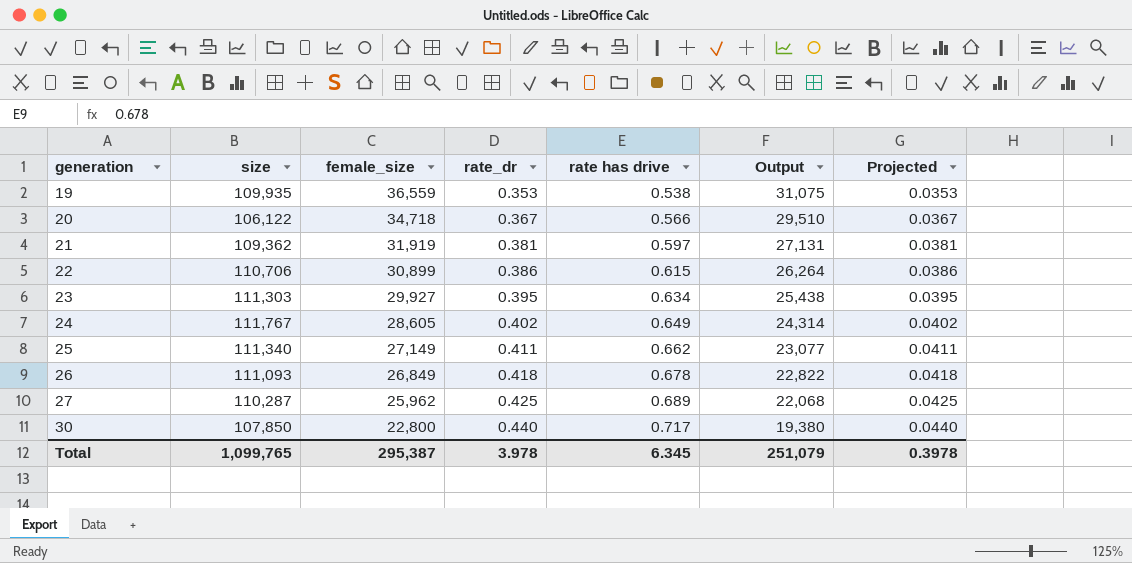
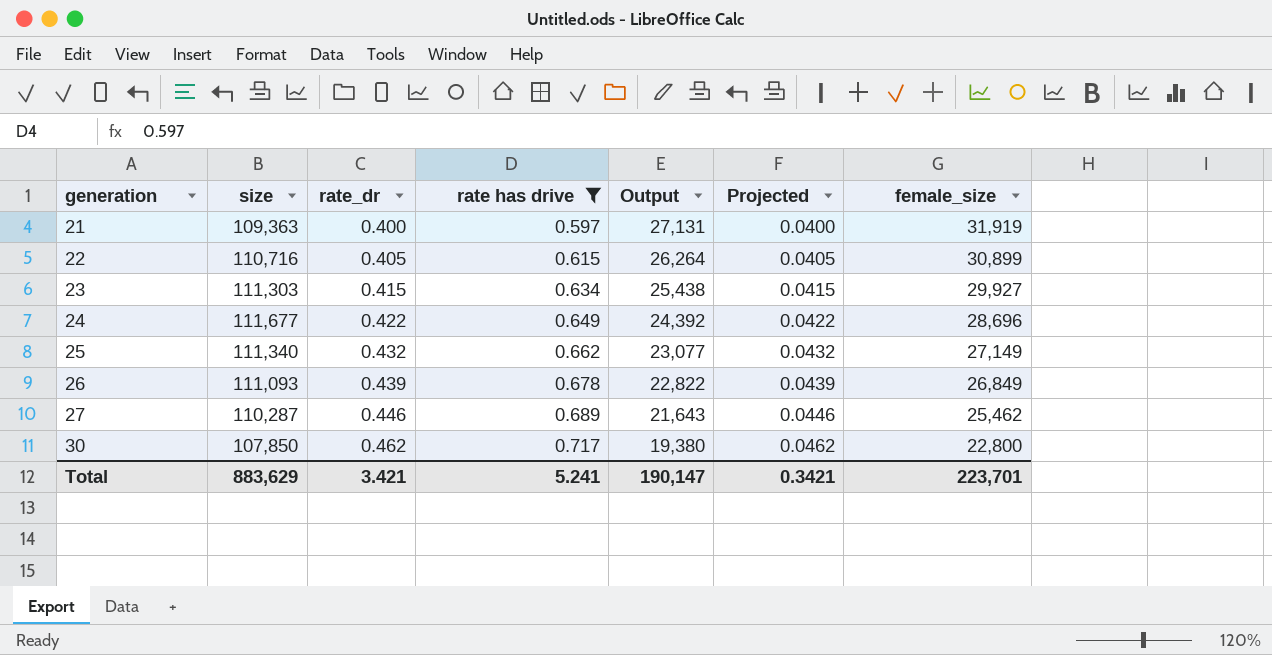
filter: none -> rate has drive >= 0.597
column female_size | position: 3 -> 7
21 | size: 109,362 -> 109,363
21 | rate_dr: 0.381 -> 0.400
21 | Projected: 0.0381 -> 0.0400
22 | size: 110,706 -> 110,716
22 | rate_dr: 0.386 -> 0.405
22 | Projected: 0.0386 -> 0.0405
23 | rate_dr: 0.395 -> 0.415
23 | Projected: 0.0395 -> 0.0415
24 | size: 111,767 -> 111,677
24 | rate_dr: 0.402 -> 0.422
24 | Output: 24,314 -> 24,392
24 | Projected: 0.0402 -> 0.0422
24 | female_size: 28,605 -> 28,696
25 | rate_dr: 0.411 -> 0.432
25 | Projected: 0.0411 -> 0.0432
26 | rate_dr: 0.418 -> 0.439
26 | Projected: 0.0418 -> 0.0439
27 | rate_dr: 0.425 -> 0.446
27 | Output: 22,068 -> 21,643
27 | Projected: 0.0425 -> 0.0446
27 | female_size: 25,962 -> 25,462
30 | rate_dr: 0.440 -> 0.462
30 | Projected: 0.0440 -> 0.0462
Total | size: 1,099,765 -> 883,629
Total | rate_dr: 3.978 -> 3.421
Total | rate has drive: 6.345 -> 5.241
Total | Output: 251,079 -> 190,147
Total | Projected: 0.3978 -> 0.3421
Total | female_size: 295,387 -> 223,701

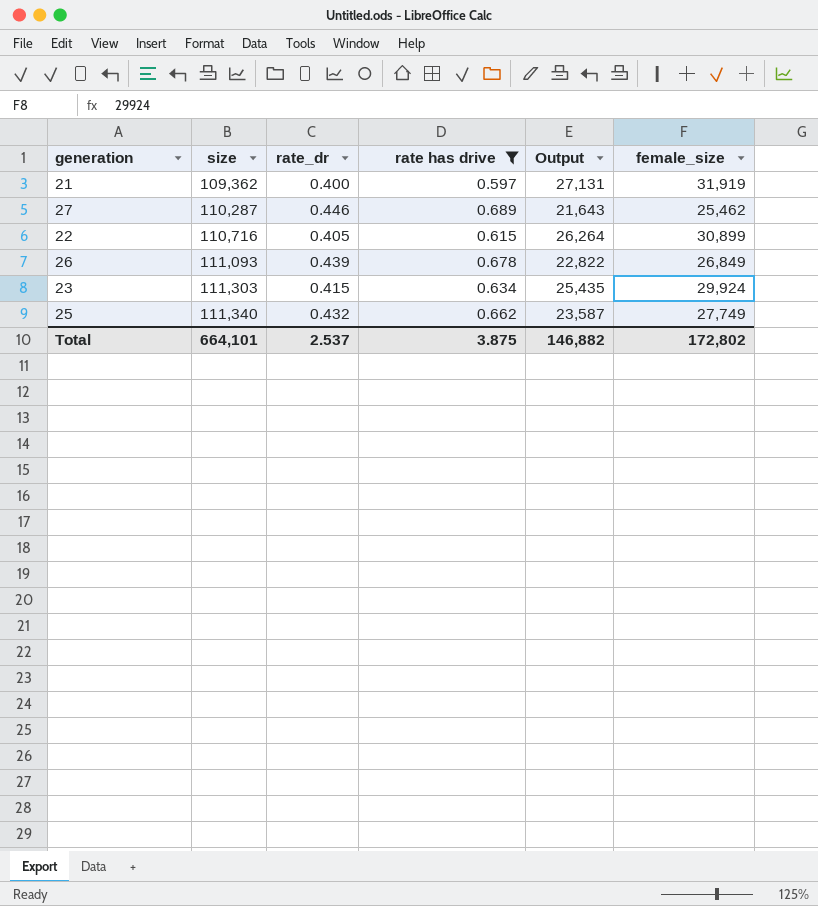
row order: generation ascending -> size ascending
column Projected | formula: [rate_dr] * 0.1 -> none
row 24: 111,677 | 0.422 | 0.649 | 24,392 | 0.0422 | 28,696 -> none
row 30: 107,850 | 0.462 | 0.717 | 19,380 | 0.0462 | 22,800 -> none
21 | size: 109,363 -> 109,362
23 | Output: 25,438 -> 25,435
23 | female_size: 29,927 -> 29,924
25 | Output: 23,077 -> 23,587
25 | female_size: 27,149 -> 27,749
Total | size: 883,629 -> 664,101
Total | rate_dr: 3.421 -> 2.537
Total | rate has drive: 5.241 -> 3.875
Total | Output: 190,147 -> 146,882
Total | female_size: 223,701 -> 172,802

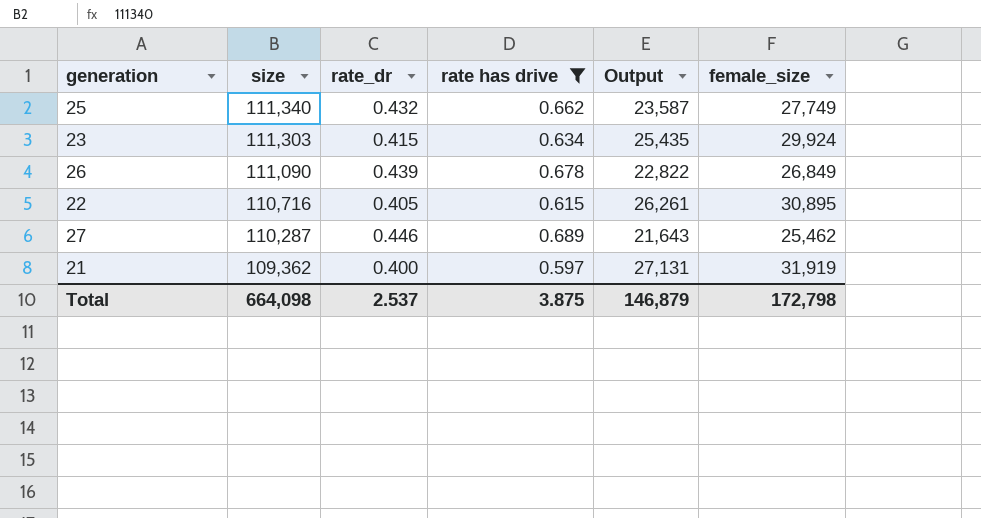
row order: size ascending -> size descending
26 | size: 111,093 -> 111,090
22 | Output: 26,264 -> 26,261
22 | female_size: 30,899 -> 30,895
Total | size: 664,101 -> 664,098
Total | Output: 146,882 -> 146,879
Total | female_size: 172,802 -> 172,798

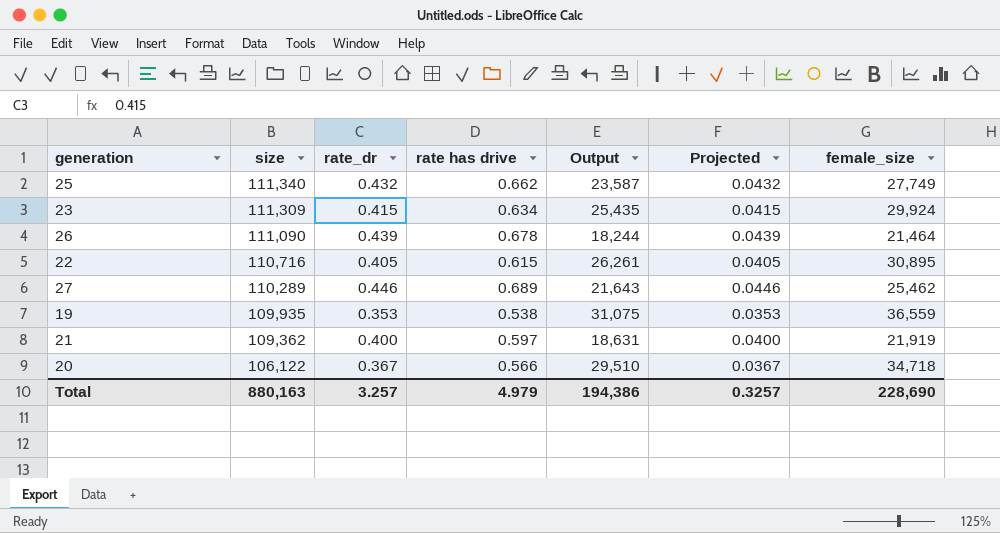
filter: rate has drive >= 0.597 -> none
column Projected | formula: none -> [rate_dr] * 0.1
23 | size: 111,303 -> 111,309
26 | Output: 22,822 -> 18,244
26 | female_size: 26,849 -> 21,464
27 | size: 110,287 -> 110,289
21 | Output: 27,131 -> 18,631
21 | female_size: 31,919 -> 21,919
Total | size: 664,098 -> 880,163
Total | rate_dr: 2.537 -> 3.257
Total | rate has drive: 3.875 -> 4.979
Total | Output: 146,879 -> 194,386
Total | female_size: 172,798 -> 228,690

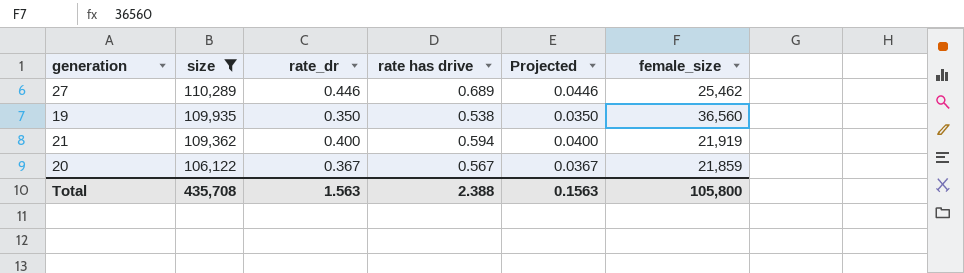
filter: none -> size <= 110,289
column Output | formula: [female_size] * 0.85 -> none
19 | rate_dr: 0.353 -> 0.350
19 | Projected: 0.0353 -> 0.0350
19 | female_size: 36,559 -> 36,560
21 | rate has drive: 0.597 -> 0.594
20 | rate has drive: 0.566 -> 0.567
20 | female_size: 34,718 -> 21,859
Total | size: 880,163 -> 435,708
Total | rate_dr: 3.257 -> 1.563
Total | rate has drive: 4.979 -> 2.388
Total | Projected: 0.3257 -> 0.1563
Total | female_size: 228,690 -> 105,800

